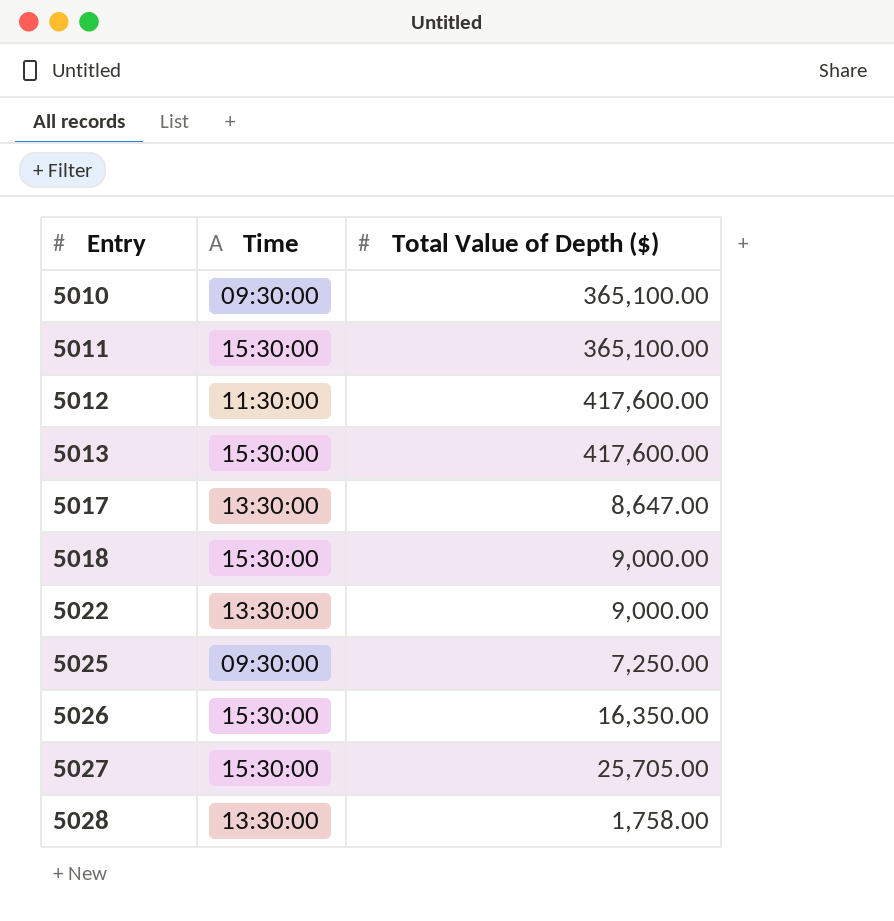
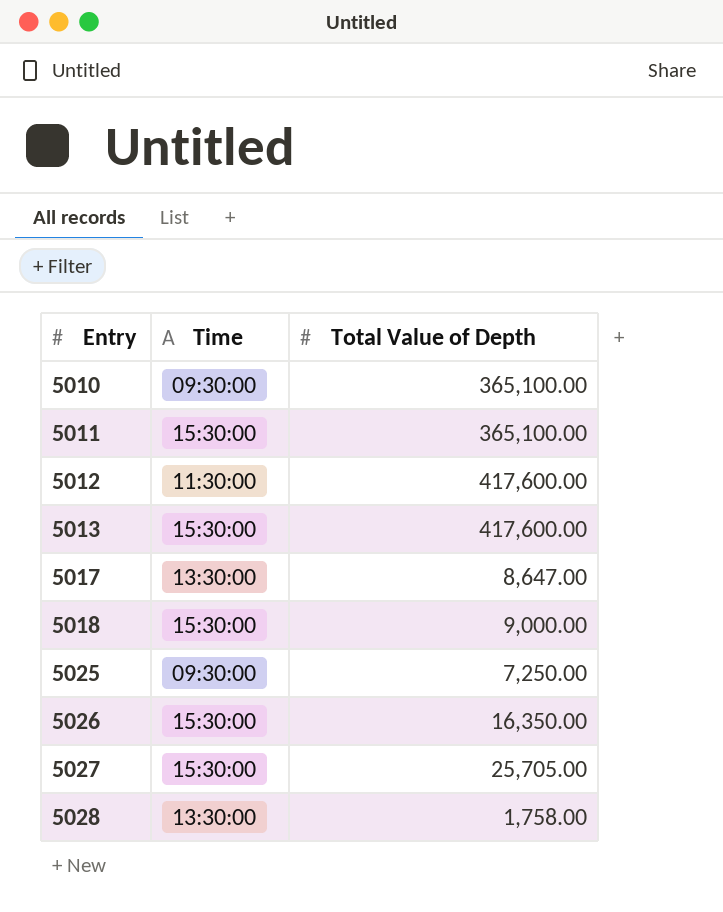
column name: Total Value of Depth ($) -> Total Value of Depth
row 5022: 13:30:00 | 9,000.00 -> none

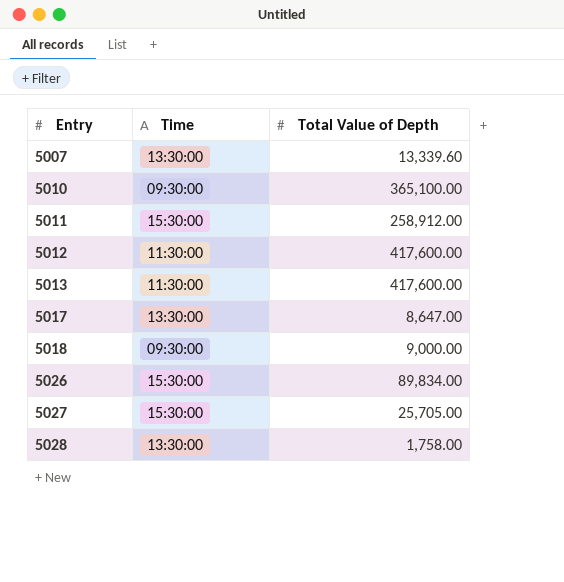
row 5025: 09:30:00 | 7,250.00 -> none
row 5007: none -> 13:30:00 | 13,339.60
5011 | Total Value of Depth: 365,100.00 -> 258,912.00
5013 | Time: 15:30:00 -> 11:30:00
5018 | Time: 15:30:00 -> 09:30:00
5026 | Total Value of Depth: 16,350.00 -> 89,834.00

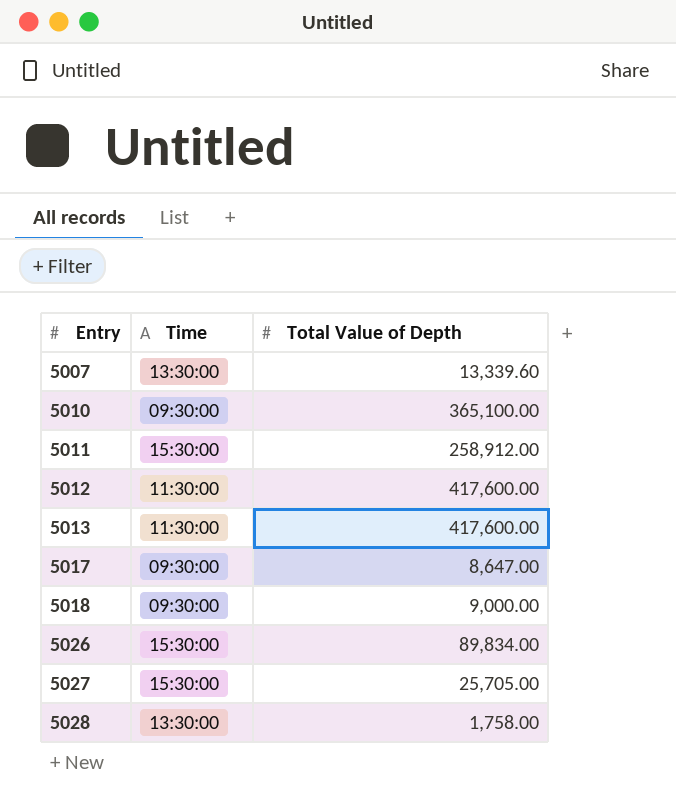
5017 | Time: 13:30:00 -> 09:30:00

